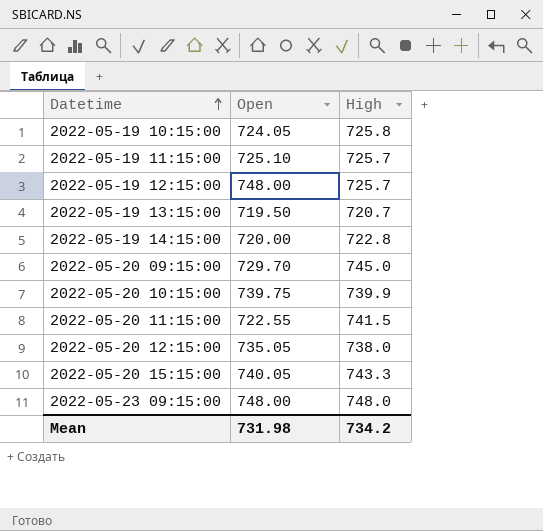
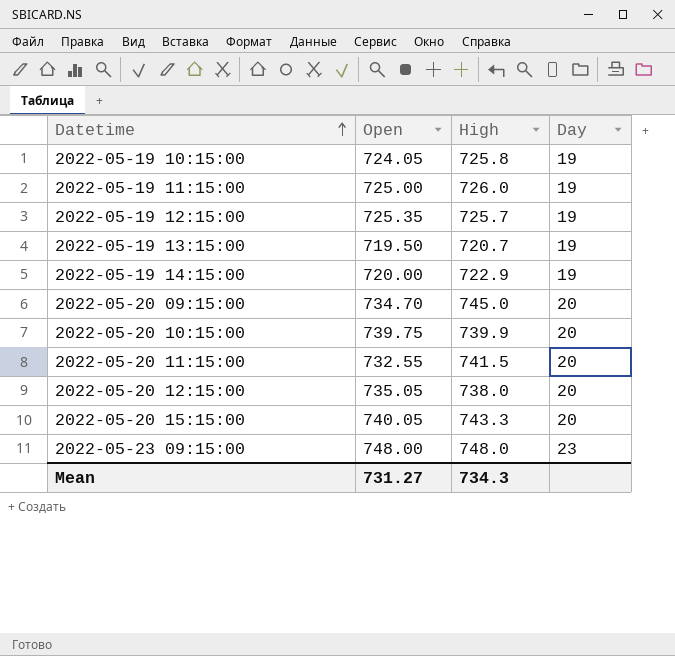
column Day | position: none -> 4
2022-05-19 11:15:00 | Open: 725.10 -> 725.00
2022-05-19 11:15:00 | High: 725.7 -> 726.0
2022-05-19 12:15:00 | Open: 748.00 -> 725.35
2022-05-19 14:15:00 | High: 722.8 -> 722.9
2022-05-20 09:15:00 | Open: 729.70 -> 734.70
2022-05-20 11:15:00 | Open: 722.55 -> 732.55
Mean | Open: 731.98 -> 731.27
Mean | High: 734.2 -> 734.3

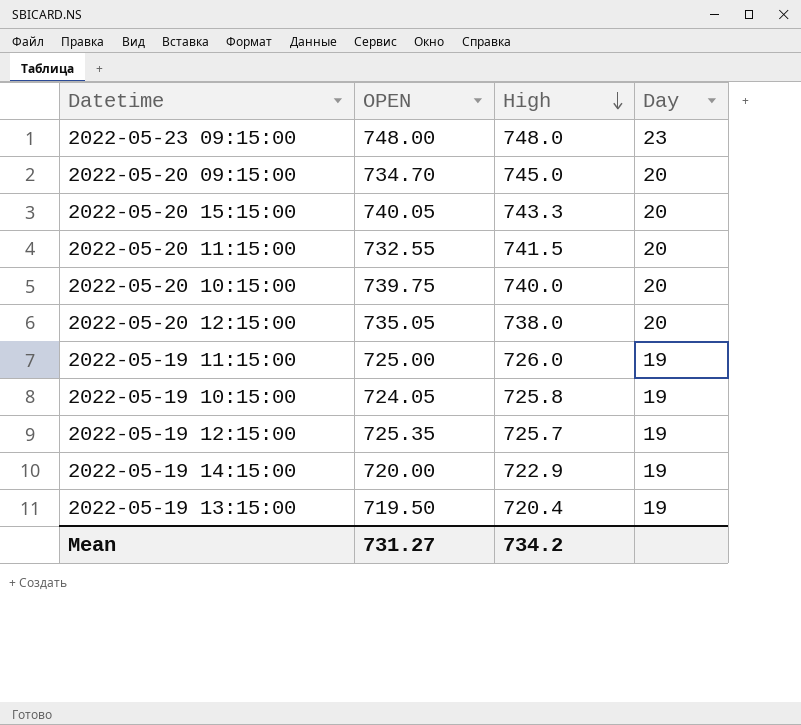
row order: Datetime ascending -> High descending
column name: Open -> OPEN
2022-05-20 10:15:00 | High: 739.9 -> 740.0
2022-05-19 13:15:00 | High: 720.7 -> 720.4
Mean | High: 734.3 -> 734.2

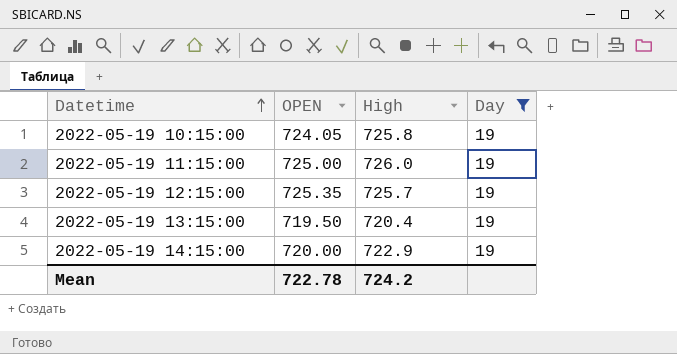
filter: none -> Day = 19
row order: High descending -> Datetime ascending
Mean | OPEN: 731.27 -> 722.78
Mean | High: 734.2 -> 724.2

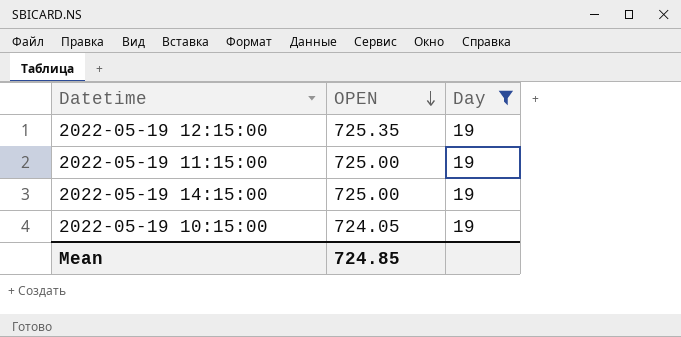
row order: Datetime ascending -> OPEN descending
column High | position: 3 -> none
row 2022-05-19 13:15:00: 719.50 | 720.4 | 19 -> none
2022-05-19 14:15:00 | OPEN: 720.00 -> 725.00
Mean | OPEN: 722.78 -> 724.85

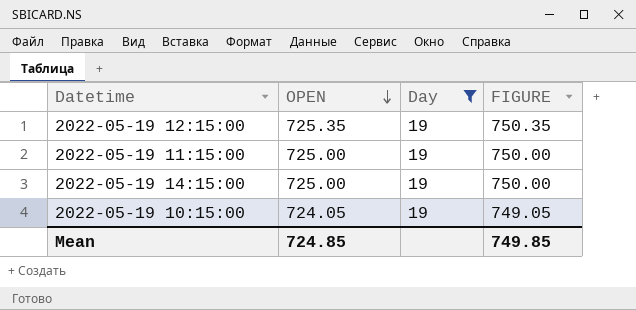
column FIGURE | formula: none -> [OPEN] + 25

